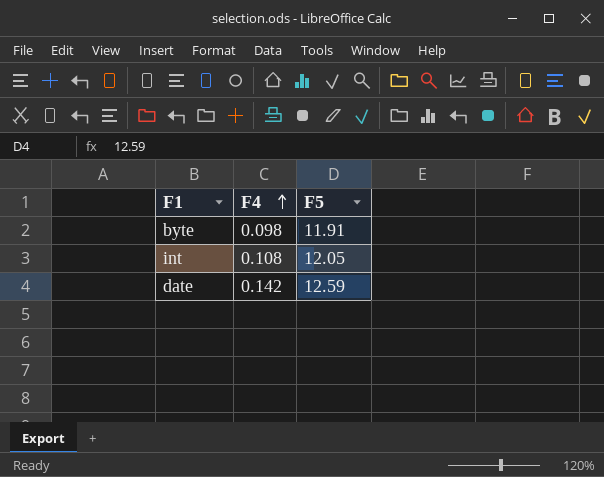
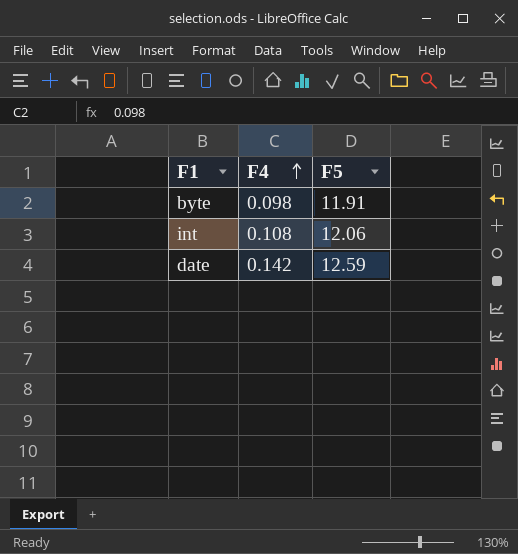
int | F5: 12.05 -> 12.06

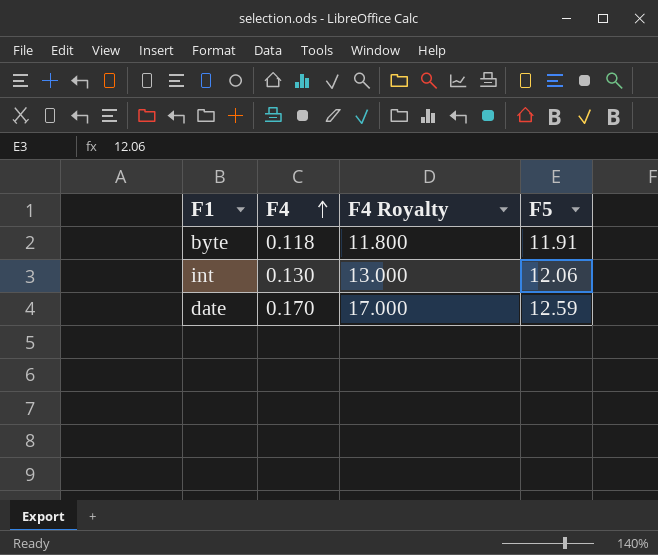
column F4 Royalty | formula: none -> [F4] * 100
byte | F4: 0.098 -> 0.118
int | F4: 0.108 -> 0.130
date | F4: 0.142 -> 0.170

